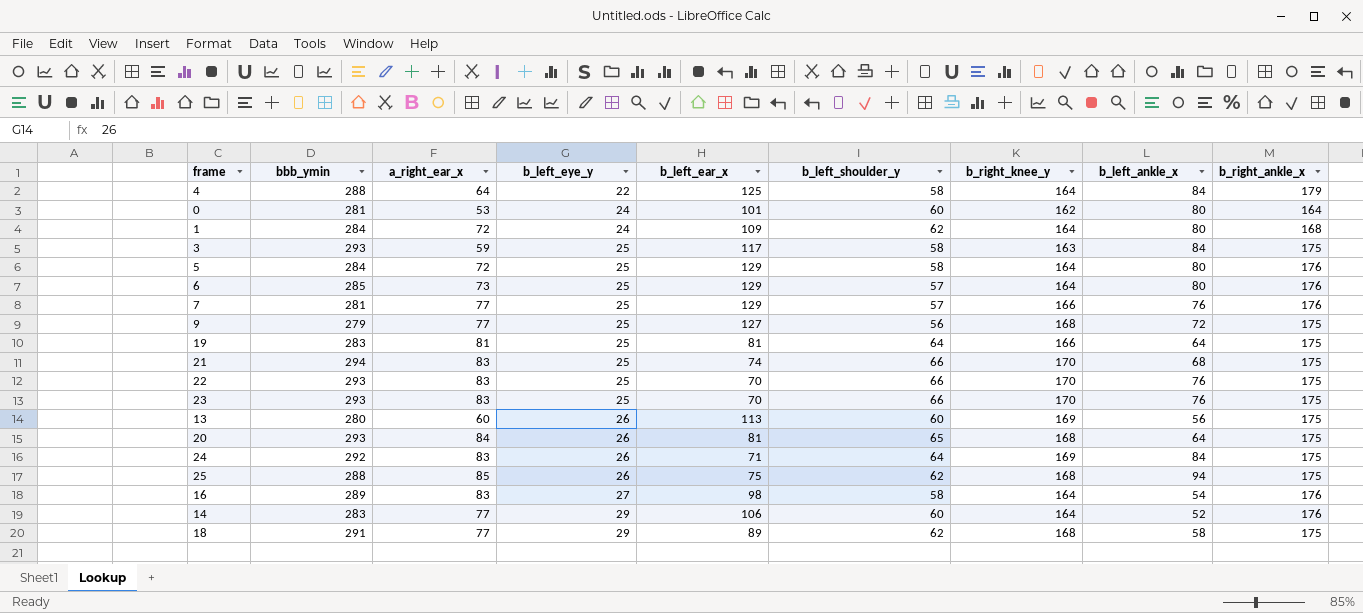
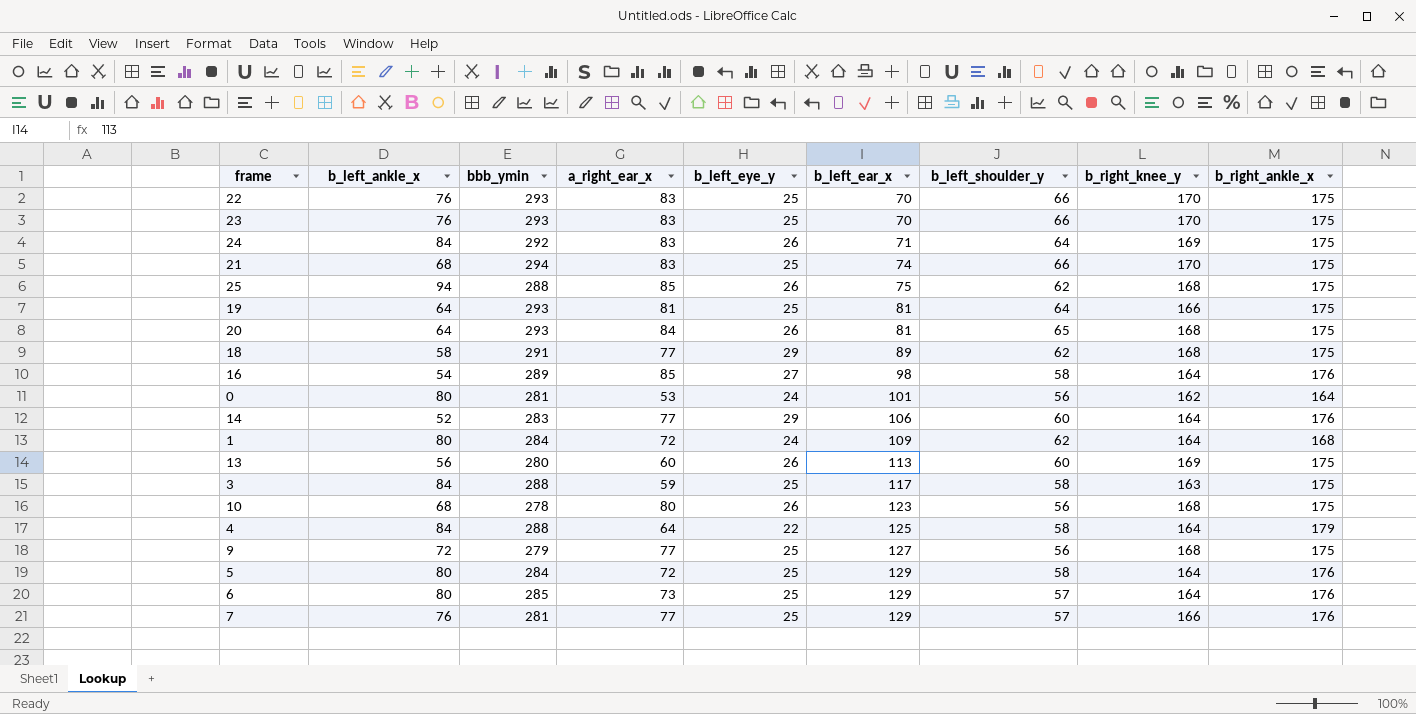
row order: b_left_eye_y ascending -> b_left_ear_x ascending
column b_left_ankle_x | position: 8 -> 2
19 | bbb_ymin: 283 -> 293
16 | a_right_ear_x: 83 -> 85
0 | b_left_shoulder_y: 60 -> 56
3 | bbb_ymin: 293 -> 288
row 10: none -> 68 | 278 | 80 | 26 | 123 | 56 | 168 | 175

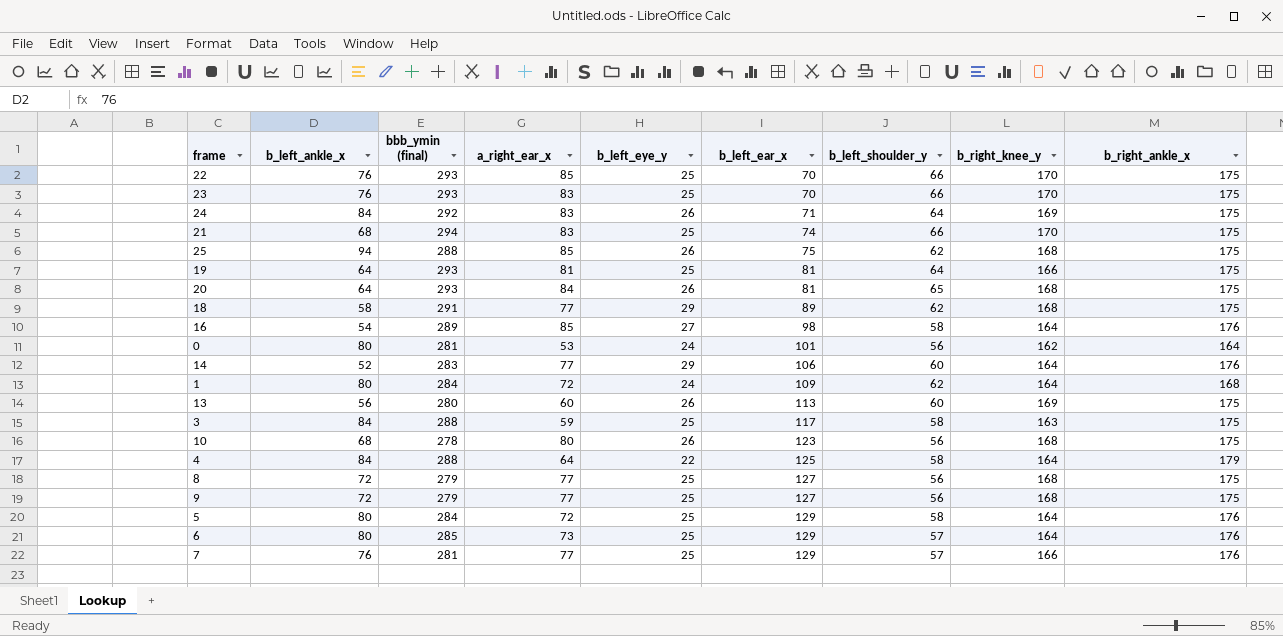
column name: bbb_ymin -> bbb_ymin (final)
22 | a_right_ear_x: 83 -> 85
row 8: none -> 72 | 279 | 77 | 25 | 127 | 56 | 168 | 175

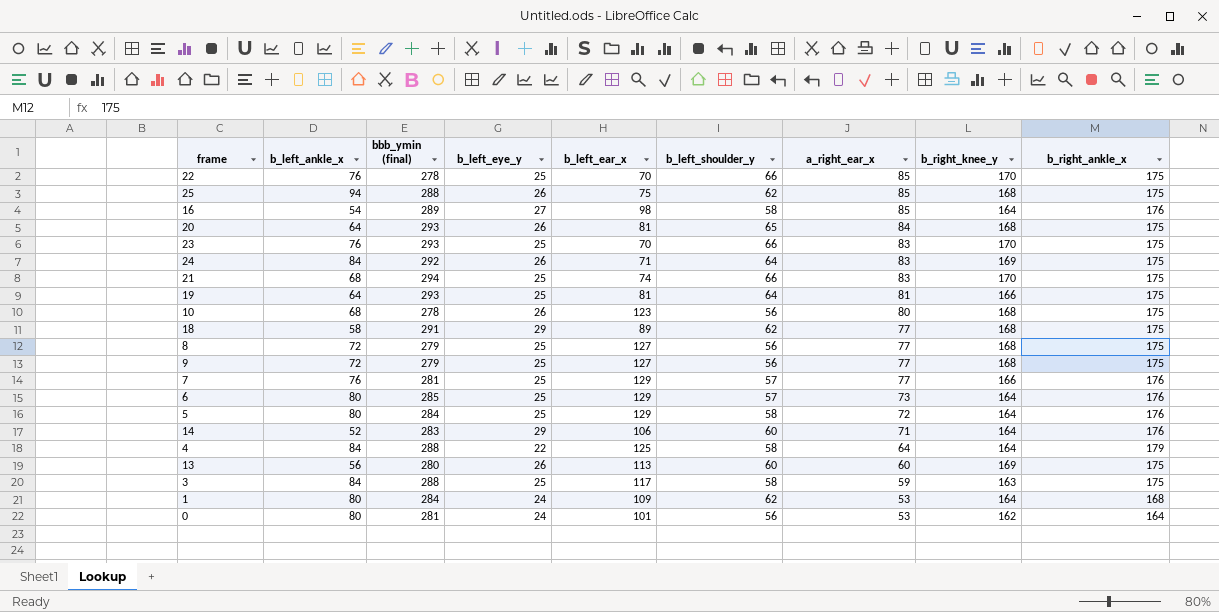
row order: b_left_ear_x ascending -> a_right_ear_x descending
column a_right_ear_x | position: 4 -> 7
22 | bbb_ymin (final): 293 -> 278
14 | a_right_ear_x: 77 -> 71
1 | a_right_ear_x: 72 -> 53

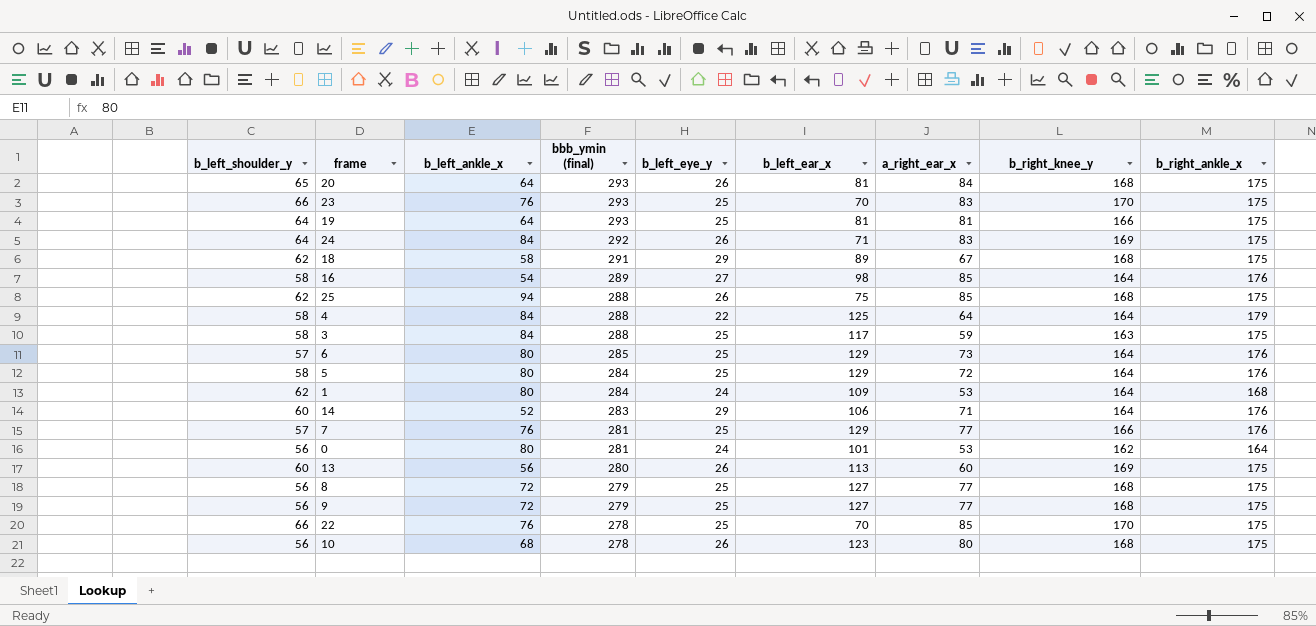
row order: a_right_ear_x descending -> bbb_ymin (final) descending
column b_left_shoulder_y | position: 6 -> 1
row 21: 68 | 294 | 25 | 74 | 66 | 83 | 170 | 175 -> none
18 | a_right_ear_x: 77 -> 67

